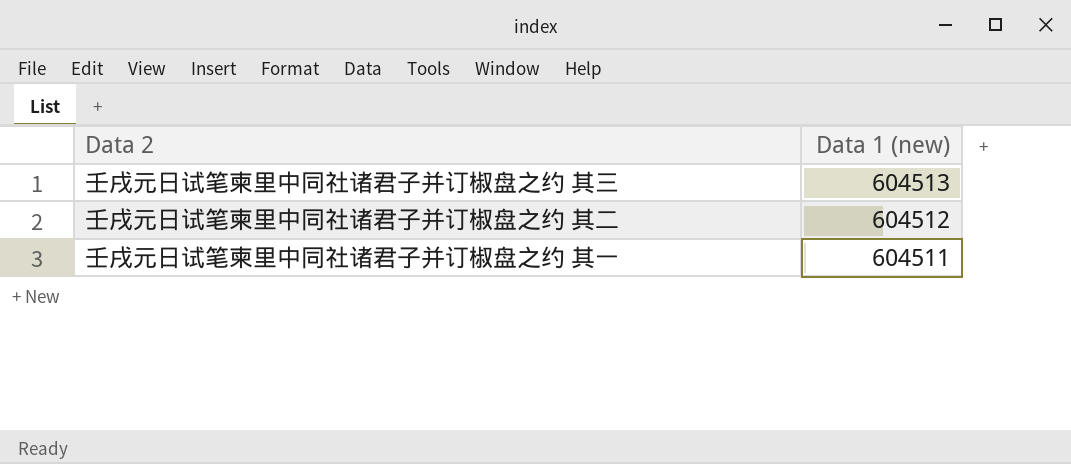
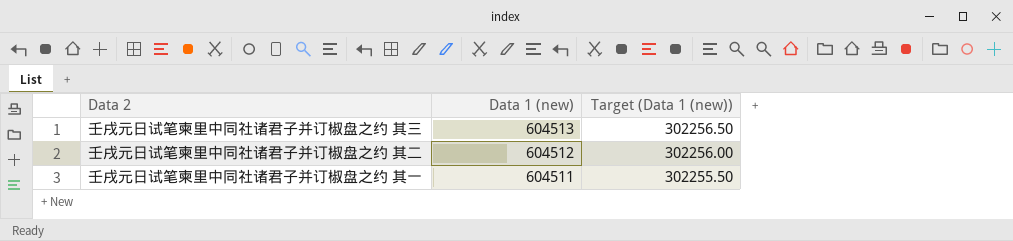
column Target (Data 1 (new)) | formula: none -> [Data 1 (new)] * 0.5

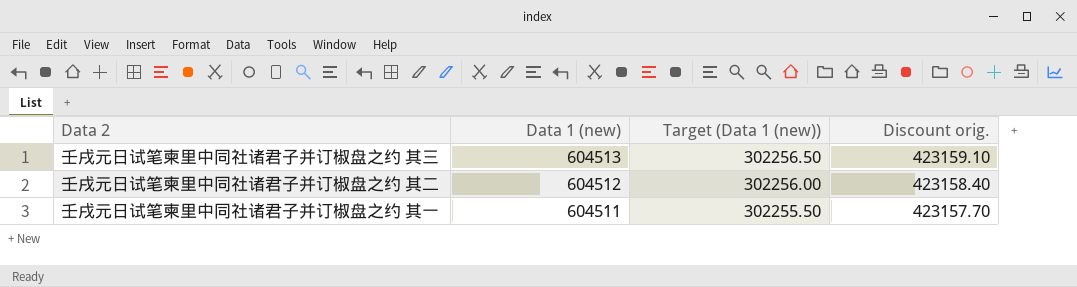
column Discount orig. | formula: none -> [Data 1 (new)] * 0.7

